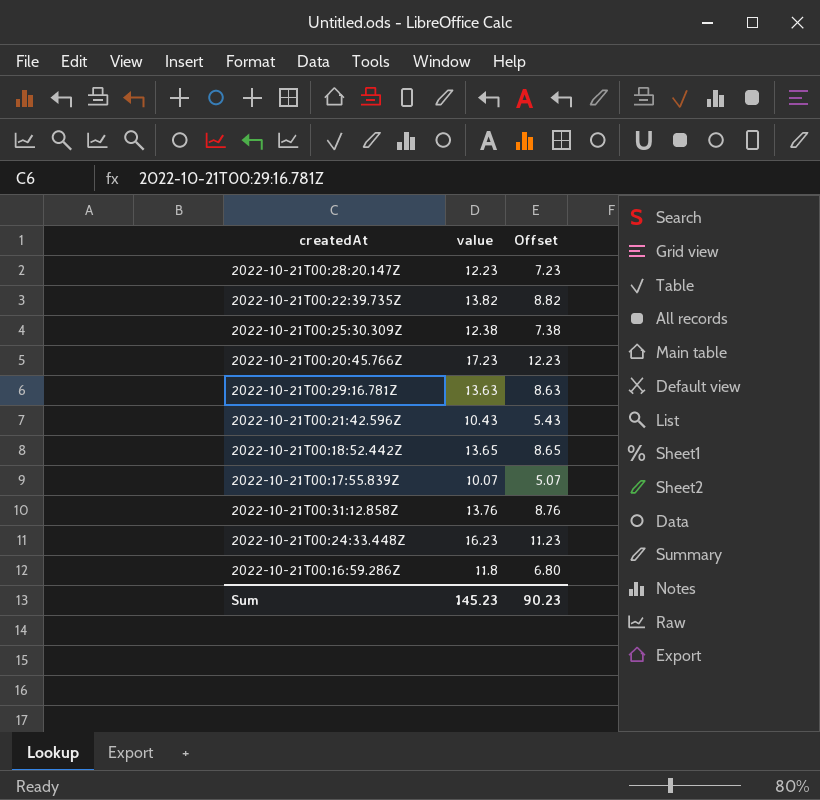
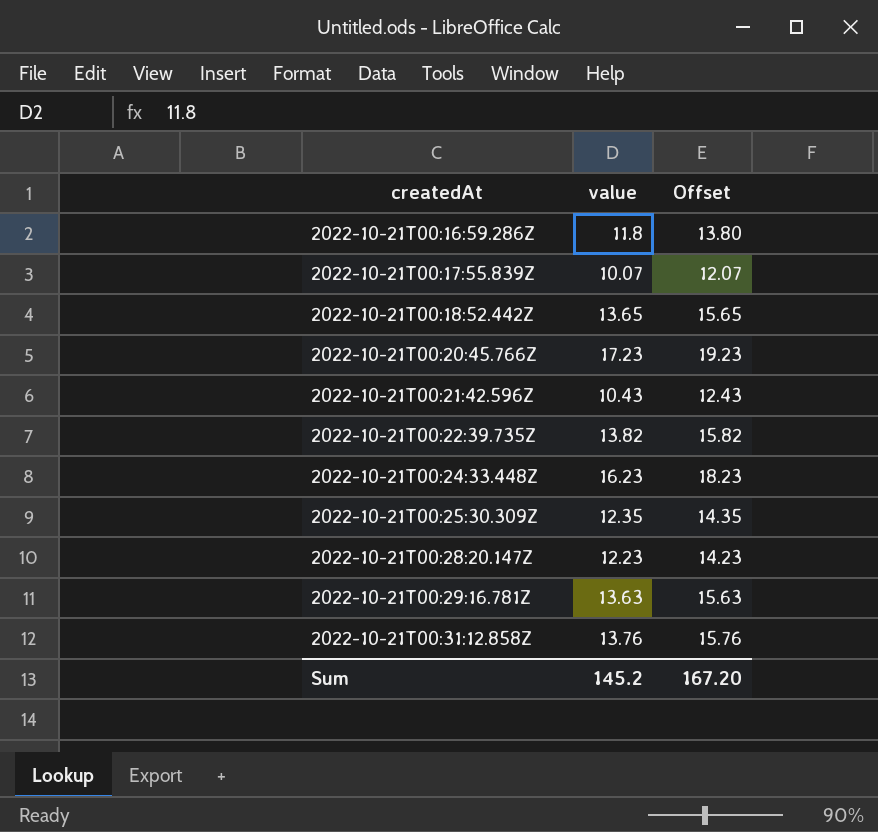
row order: none -> createdAt ascending
column Offset | formula: [value] - 5 -> [value] + 2
2022-10-21T00:25:30.309Z | value: 12.38 -> 12.35
Sum | value: 145.23 -> 145.2
Sum | Offset: 90.23 -> 167.20

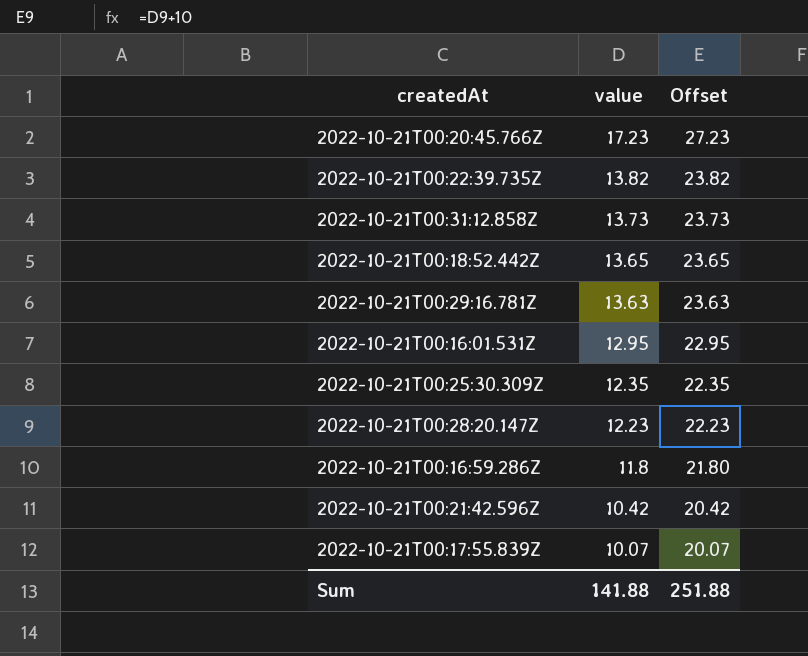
row order: createdAt ascending -> value descending
column Offset | formula: [value] + 2 -> [value] + 10
row 2022-10-21T00:24:33.448Z: 16.23 | 18.23 -> none
2022-10-21T00:31:12.858Z | value: 13.76 -> 13.73
row 2022-10-21T00:16:01.531Z: none -> 12.95 | 22.95
2022-10-21T00:21:42.596Z | value: 10.43 -> 10.42
Sum | value: 145.2 -> 141.88
Sum | Offset: 167.20 -> 251.88

